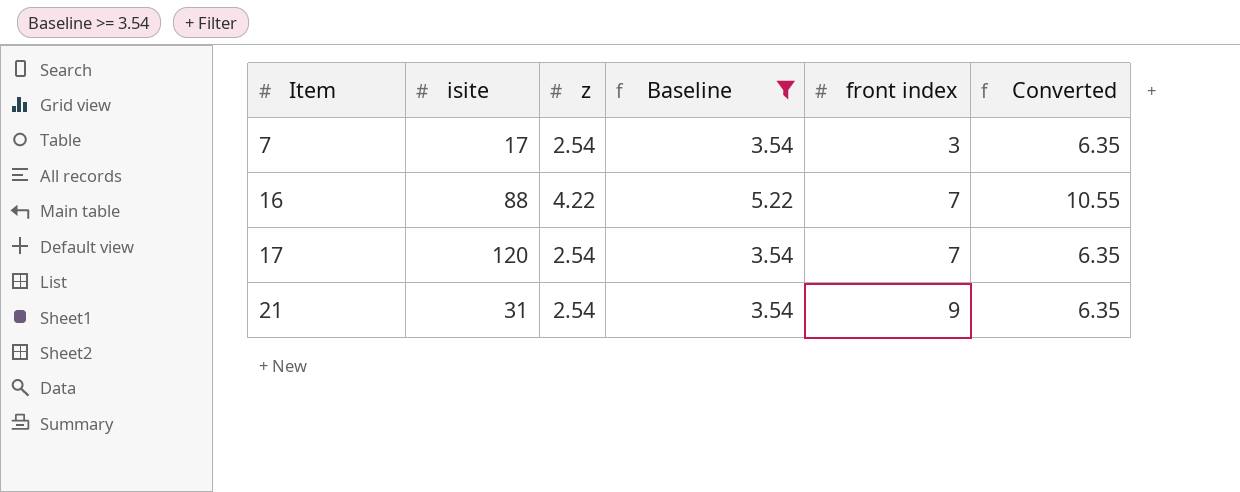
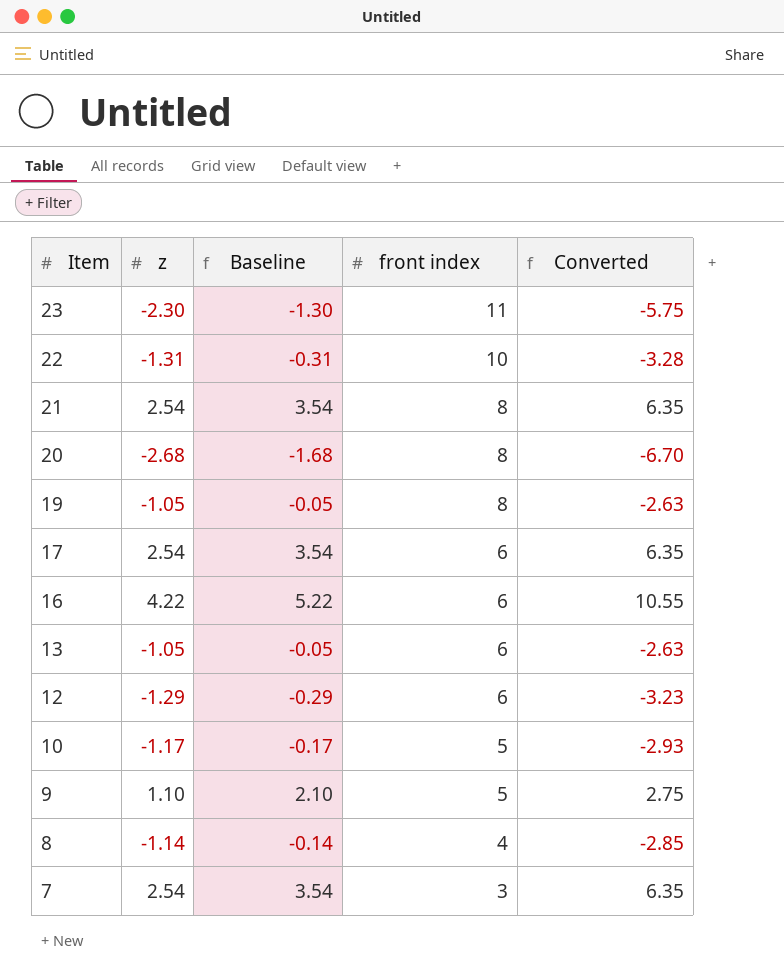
filter: Baseline >= 3.54 -> none
row order: Item ascending -> Item descending
column isite | position: 2 -> none
21 | front index: 9 -> 8
17 | front index: 7 -> 6
16 | front index: 7 -> 6

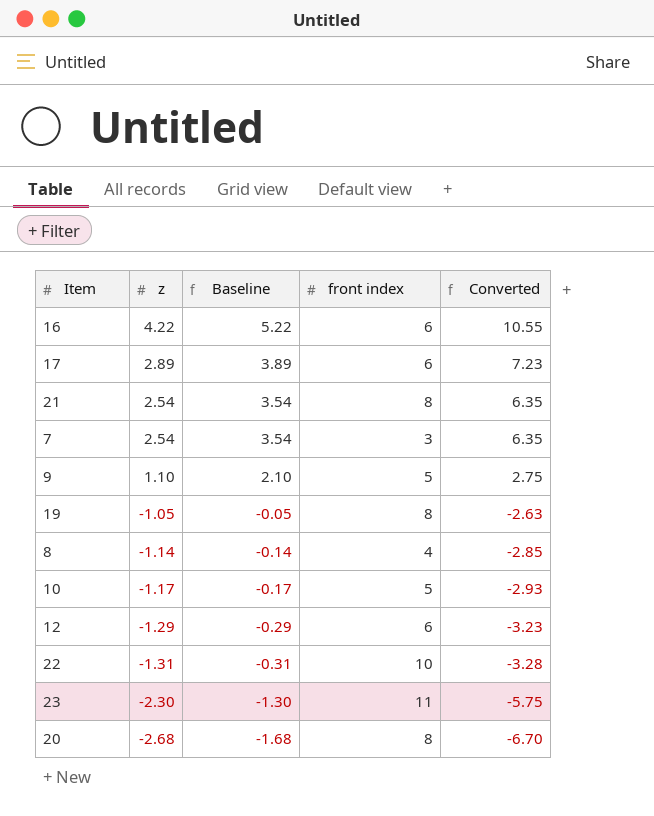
row order: Item descending -> z descending
row 13: -1.05 | -0.05 | 6 | -2.63 -> none
17 | z: 2.54 -> 2.89
17 | Baseline: 3.54 -> 3.89
17 | Converted: 6.35 -> 7.23

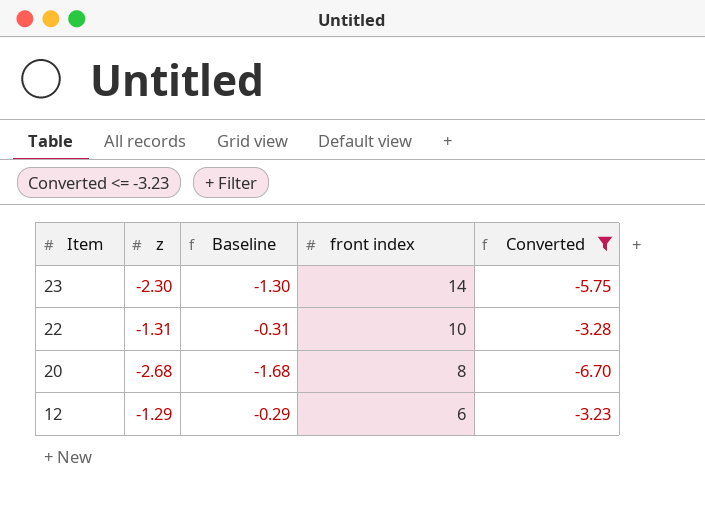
filter: none -> Converted <= -3.23
row order: z descending -> Item descending
23 | front index: 11 -> 14

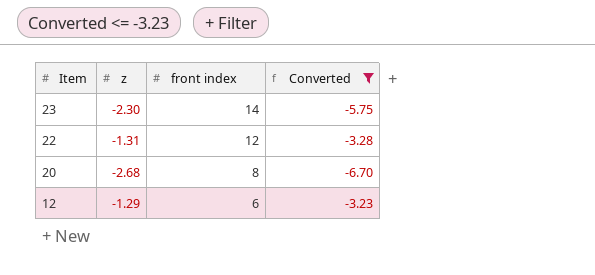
column Baseline | formula: [z] + 1 -> none
22 | front index: 10 -> 12

